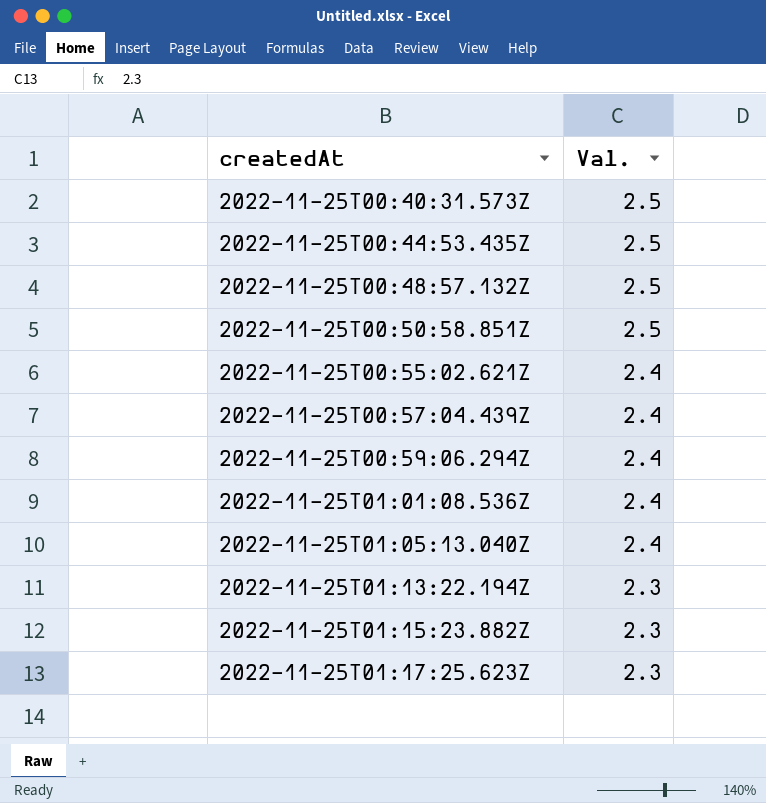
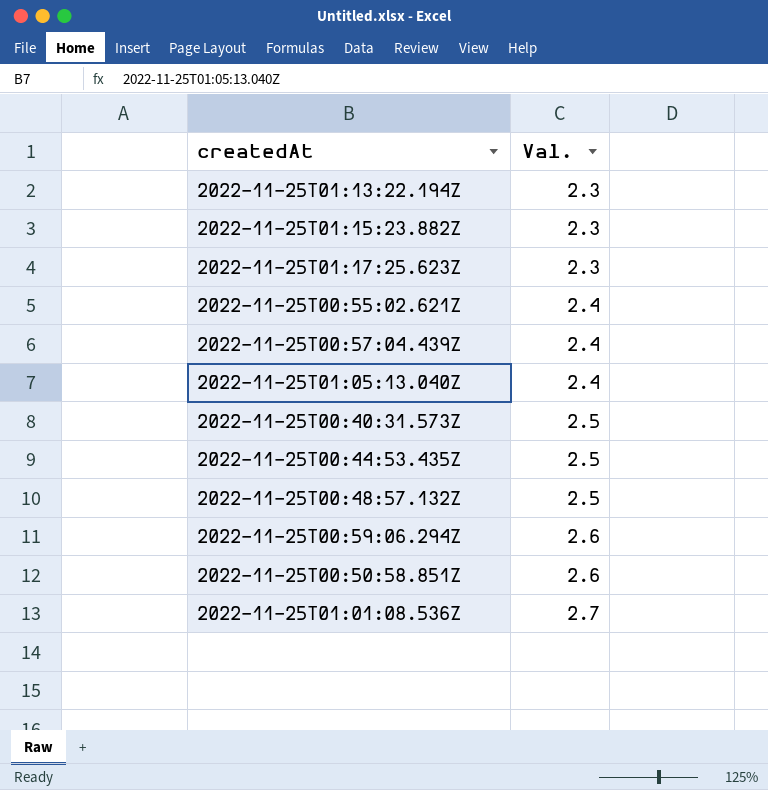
row order: createdAt ascending -> Val. ascending
2022-11-25T00:59:06.294Z | Val.: 2.4 -> 2.6
2022-11-25T00:50:58.851Z | Val.: 2.5 -> 2.6
2022-11-25T01:01:08.536Z | Val.: 2.4 -> 2.7

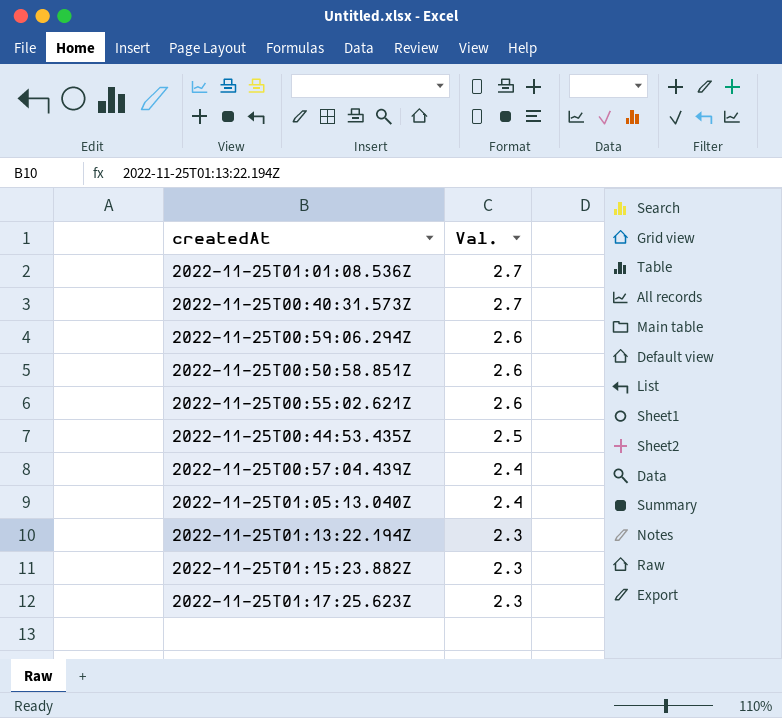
row order: Val. ascending -> Val. descending
row 2022-11-25T00:48:57.132Z: 2.5 -> none
2022-11-25T00:40:31.573Z | Val.: 2.5 -> 2.7
2022-11-25T00:55:02.621Z | Val.: 2.4 -> 2.6

